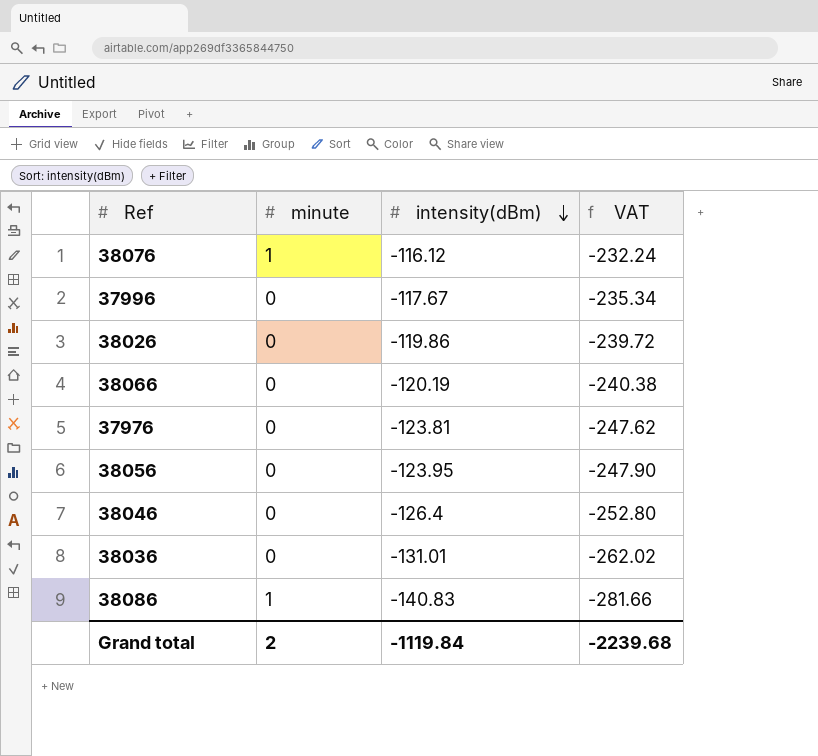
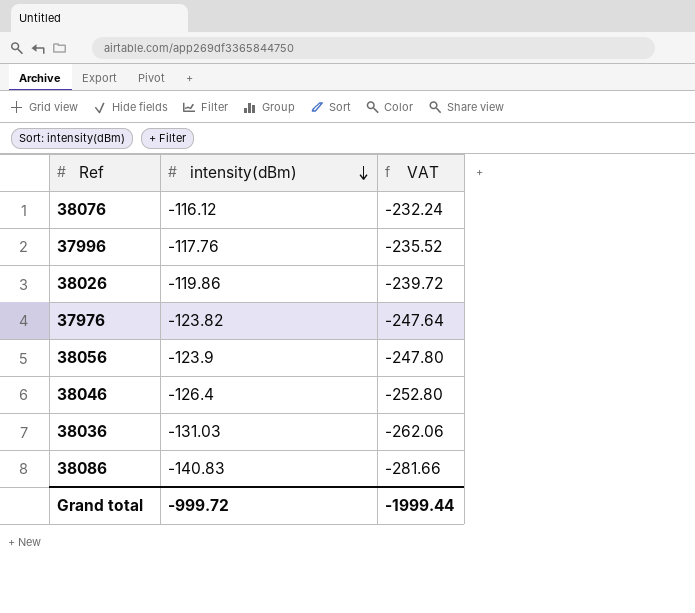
column minute | position: 2 -> none
row 38066: 0 | -120.19 | -240.38 -> none
37996 | intensity(dBm): -117.67 -> -117.76
37996 | VAT: -235.34 -> -235.52
37976 | intensity(dBm): -123.81 -> -123.82
37976 | VAT: -247.62 -> -247.64
38056 | intensity(dBm): -123.95 -> -123.9
38056 | VAT: -247.90 -> -247.80
38036 | intensity(dBm): -131.01 -> -131.03
38036 | VAT: -262.02 -> -262.06
Grand total | intensity(dBm): -1119.84 -> -999.72
Grand total | VAT: -2239.68 -> -1999.44

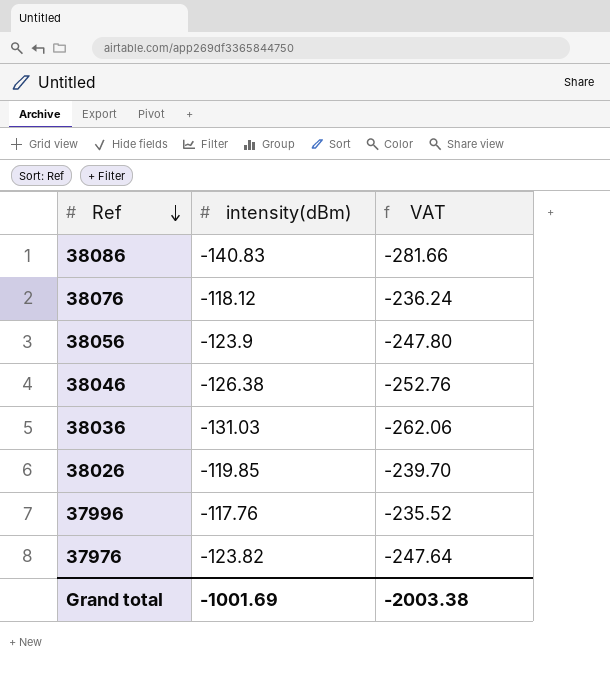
row order: intensity(dBm) descending -> Ref descending
38076 | intensity(dBm): -116.12 -> -118.12
38076 | VAT: -232.24 -> -236.24
38046 | intensity(dBm): -126.4 -> -126.38
38046 | VAT: -252.80 -> -252.76
38026 | intensity(dBm): -119.86 -> -119.85
38026 | VAT: -239.72 -> -239.70
Grand total | intensity(dBm): -999.72 -> -1001.69
Grand total | VAT: -1999.44 -> -2003.38

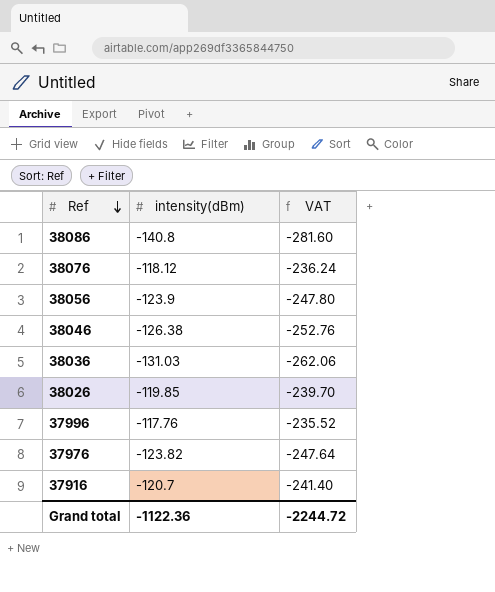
38086 | intensity(dBm): -140.83 -> -140.8
38086 | VAT: -281.66 -> -281.60
row 37916: none -> -120.7 | -241.40
Grand total | intensity(dBm): -1001.69 -> -1122.36
Grand total | VAT: -2003.38 -> -2244.72

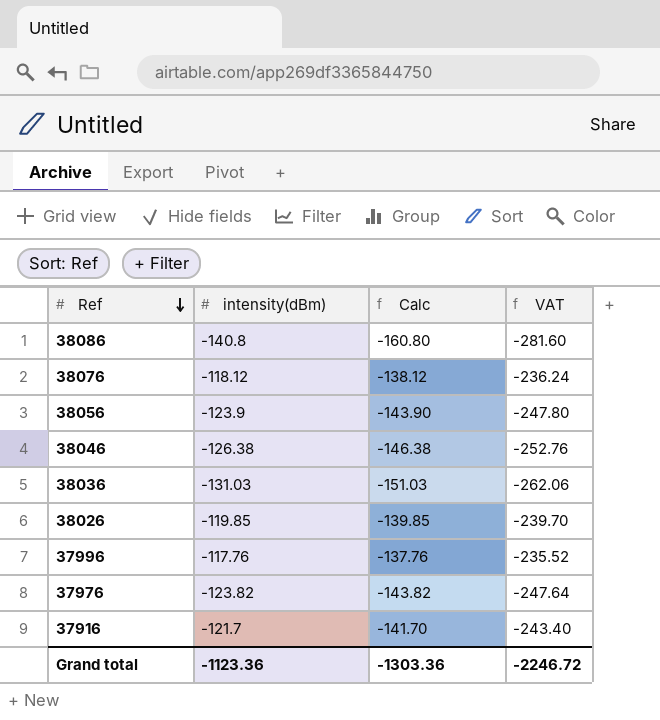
column Calc | formula: none -> [intensity(dBm)] - 20
37916 | intensity(dBm): -120.7 -> -121.7
37916 | VAT: -241.40 -> -243.40
Grand total | intensity(dBm): -1122.36 -> -1123.36
Grand total | VAT: -2244.72 -> -2246.72

